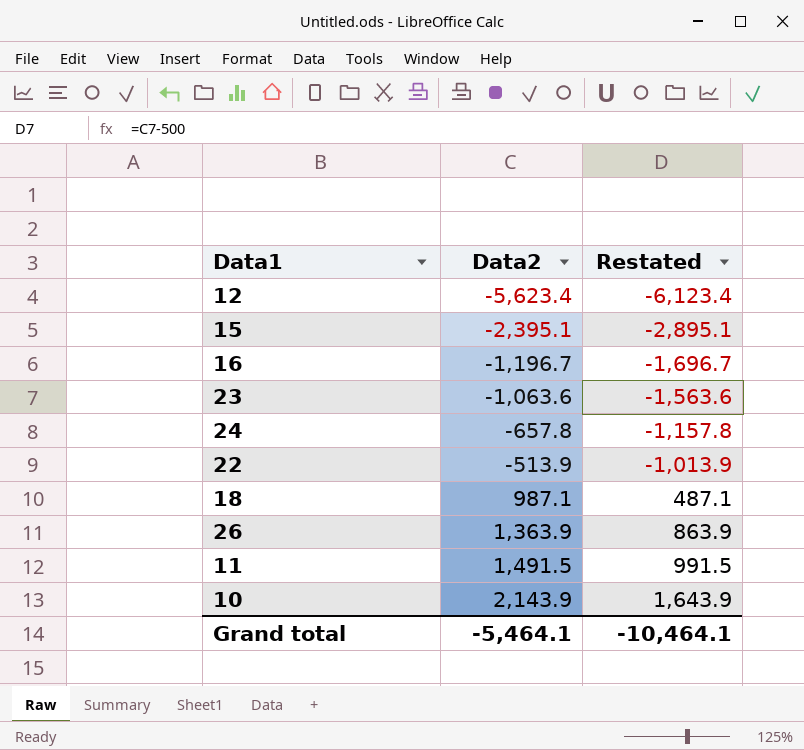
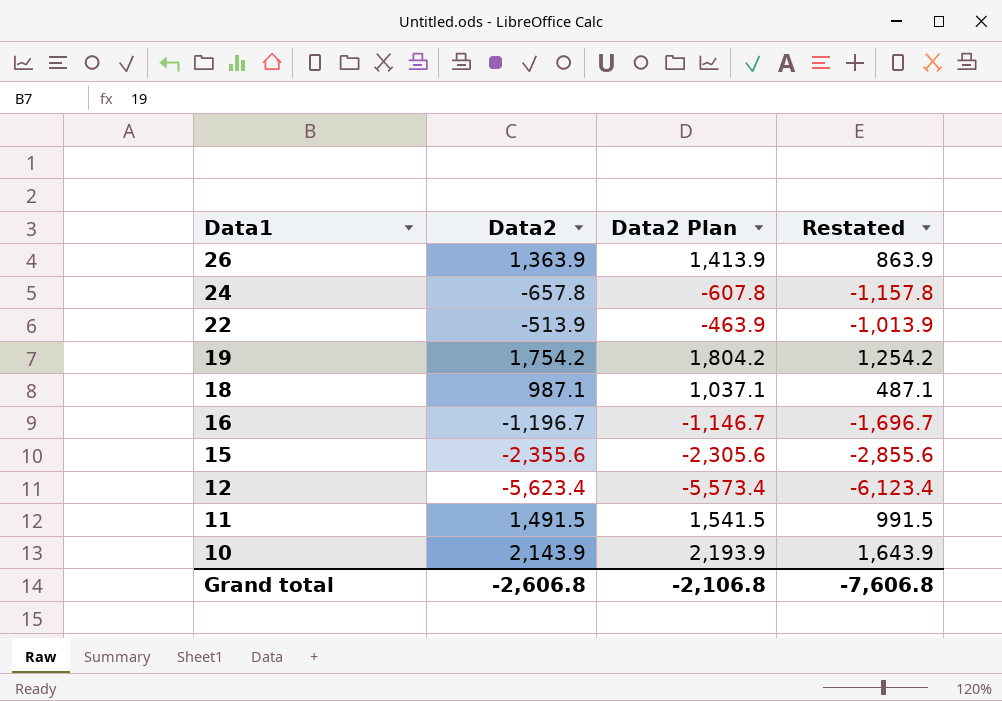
row order: Data2 ascending -> Data1 descending
column Data2 Plan | formula: none -> [Data2] + 50
row 23: -1,063.6 | -1,563.6 -> none
row 19: none -> 1,754.2 | 1,804.2 | 1,254.2
15 | Data2: -2,395.1 -> -2,355.6
15 | Restated: -2,895.1 -> -2,855.6
Grand total | Data2: -5,464.1 -> -2,606.8
Grand total | Restated: -10,464.1 -> -7,606.8

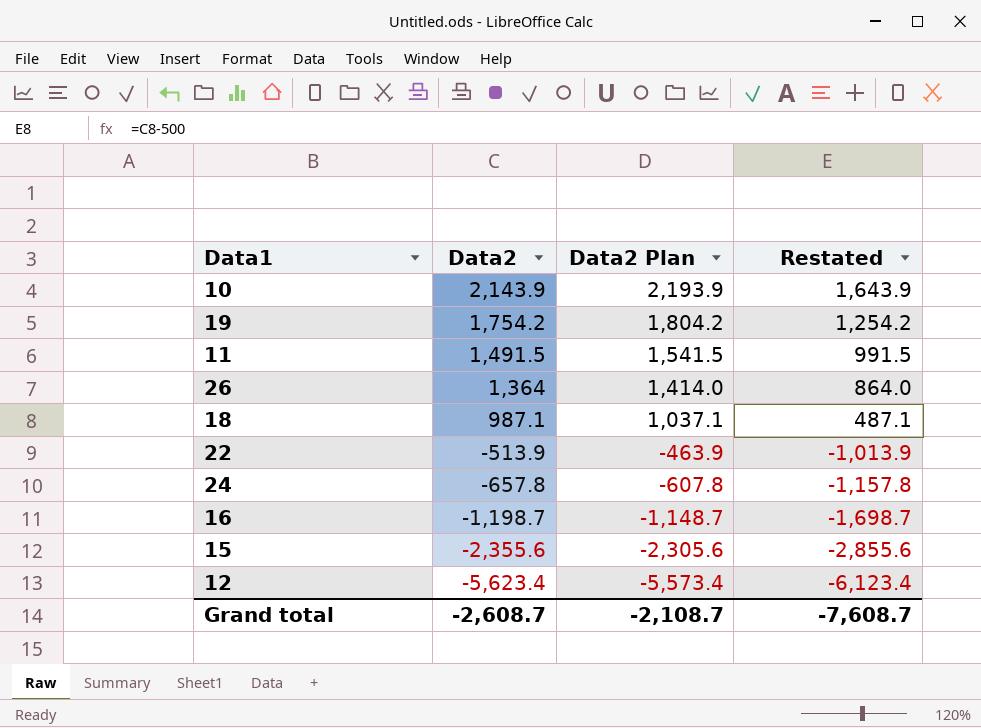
row order: Data1 descending -> Data2 descending
26 | Data2: 1,363.9 -> 1,364
26 | Data2 Plan: 1,413.9 -> 1,414.0
26 | Restated: 863.9 -> 864.0
16 | Data2: -1,196.7 -> -1,198.7
16 | Data2 Plan: -1,146.7 -> -1,148.7
16 | Restated: -1,696.7 -> -1,698.7
Grand total | Data2: -2,606.8 -> -2,608.7
Grand total | Data2 Plan: -2,106.8 -> -2,108.7
Grand total | Restated: -7,606.8 -> -7,608.7

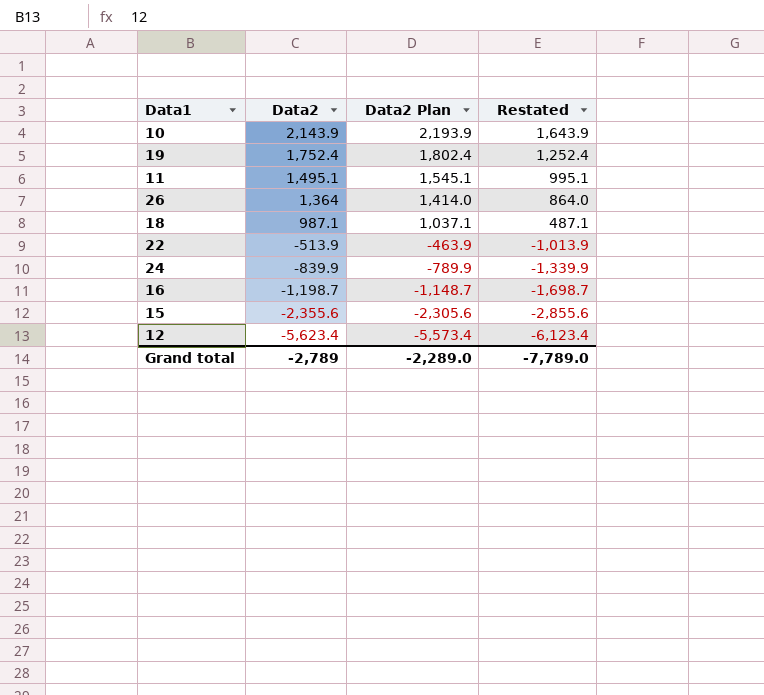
19 | Data2: 1,754.2 -> 1,752.4
19 | Data2 Plan: 1,804.2 -> 1,802.4
19 | Restated: 1,254.2 -> 1,252.4
11 | Data2: 1,491.5 -> 1,495.1
11 | Data2 Plan: 1,541.5 -> 1,545.1
11 | Restated: 991.5 -> 995.1
24 | Data2: -657.8 -> -839.9
24 | Data2 Plan: -607.8 -> -789.9
24 | Restated: -1,157.8 -> -1,339.9
Grand total | Data2: -2,608.7 -> -2,789
Grand total | Data2 Plan: -2,108.7 -> -2,289.0
Grand total | Restated: -7,608.7 -> -7,789.0

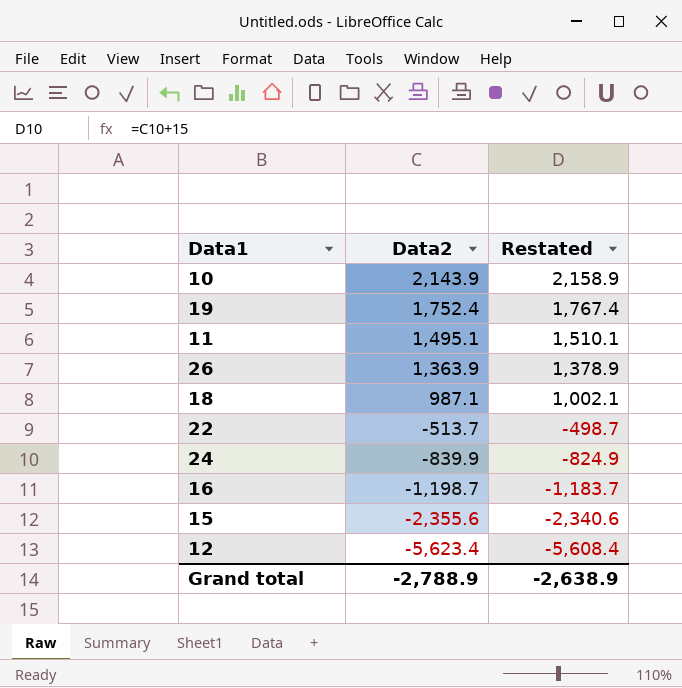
column Data2 Plan | formula: [Data2] + 50 -> none
column Restated | formula: [Data2] - 500 -> [Data2] + 15
26 | Data2: 1,364 -> 1,363.9
22 | Data2: -513.9 -> -513.7
Grand total | Data2: -2,789 -> -2,788.9
Grand total | Restated: -7,789.0 -> -2,638.9

